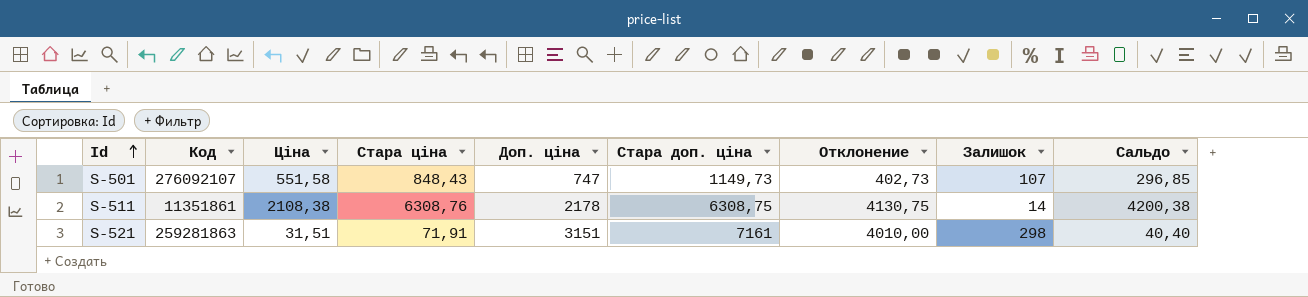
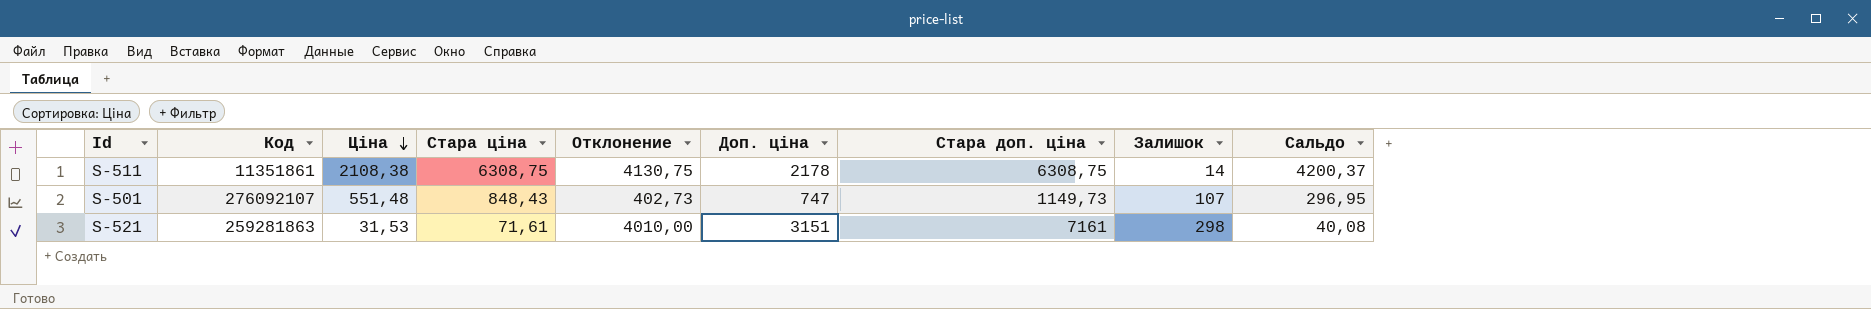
row order: Id ascending -> Ціна descending
column Отклонение | position: 7 -> 5
S-511 | Стара ціна: 6308,76 -> 6308,75
S-511 | Сальдо: 4200,38 -> 4200,37
S-501 | Ціна: 551,58 -> 551,48
S-501 | Сальдо: 296,85 -> 296,95
S-521 | Ціна: 31,51 -> 31,53
S-521 | Стара ціна: 71,91 -> 71,61
S-521 | Сальдо: 40,40 -> 40,08

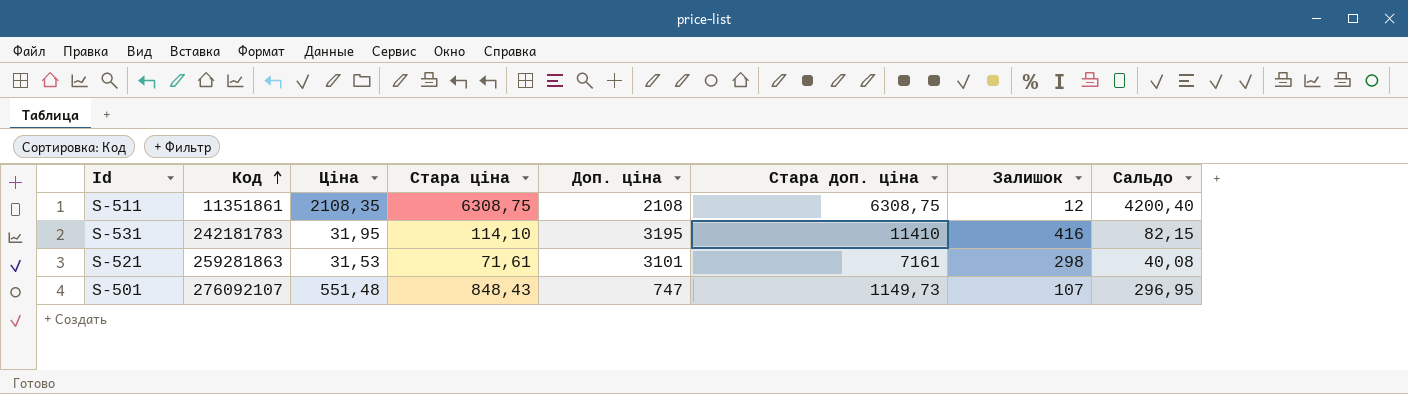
row order: Ціна descending -> Код ascending
column Отклонение | formula: [Стара доп. ціна] - [Доп. ціна] -> none
S-511 | Ціна: 2108,38 -> 2108,35
S-511 | Доп. ціна: 2178 -> 2108
S-511 | Залишок: 14 -> 12
S-511 | Сальдо: 4200,37 -> 4200,40
row S-531: none -> 242181783 | 31,95 | 114,10 | 3195 | 11410 | 416 | 82,15
S-521 | Доп. ціна: 3151 -> 3101

